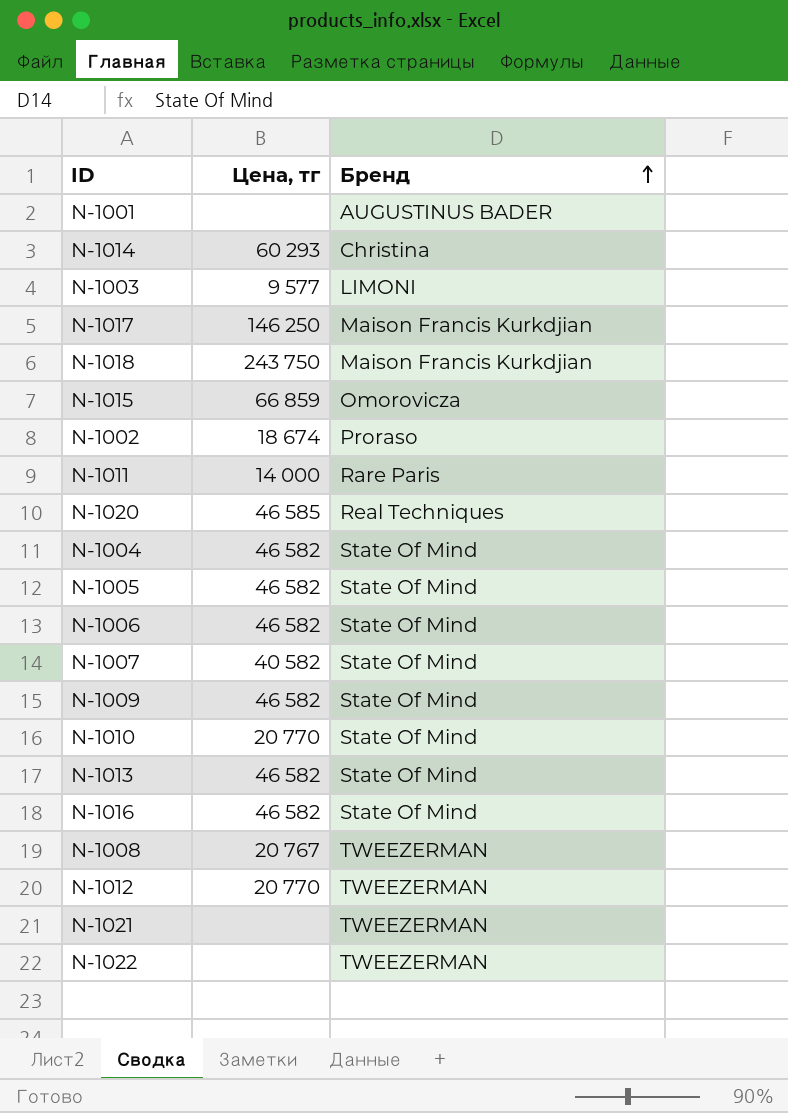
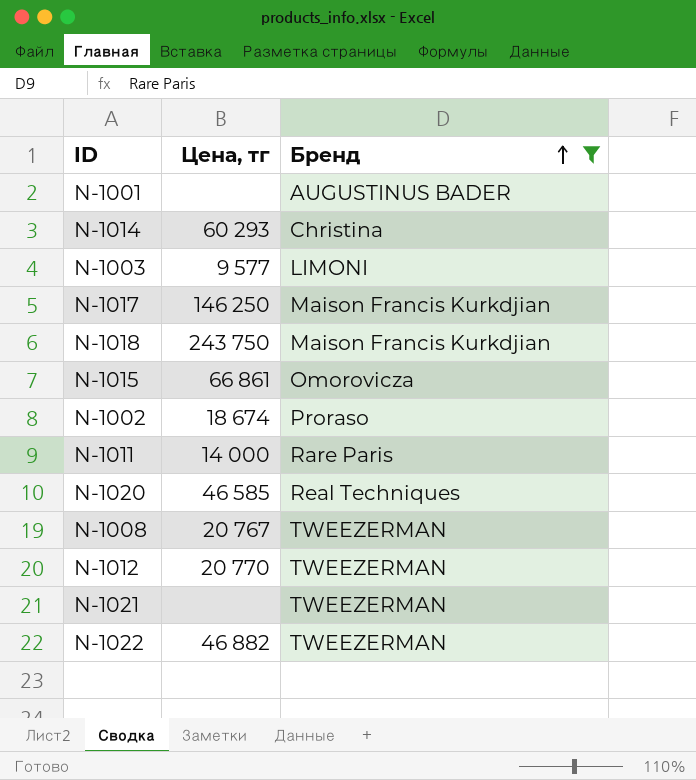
filter: none -> Бренд != State Of Mind
N-1015 | Цена, тг: 66 859 -> 66 861
N-1022 | Цена, тг: none -> 46 882

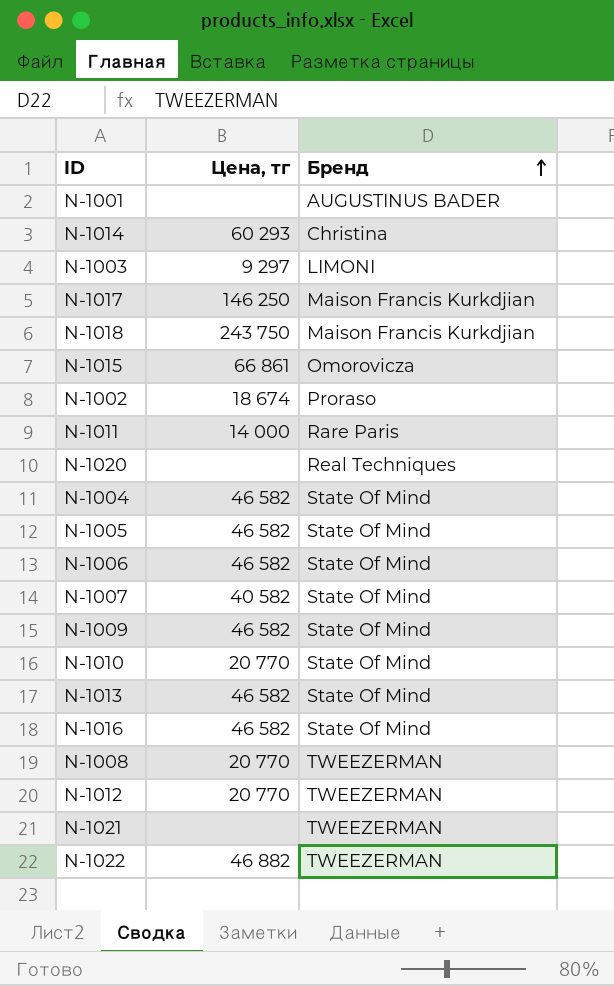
filter: Бренд != State Of Mind -> none
N-1003 | Цена, тг: 9 577 -> 9 297
N-1020 | Цена, тг: 46 585 -> none
N-1008 | Цена, тг: 20 767 -> 20 770

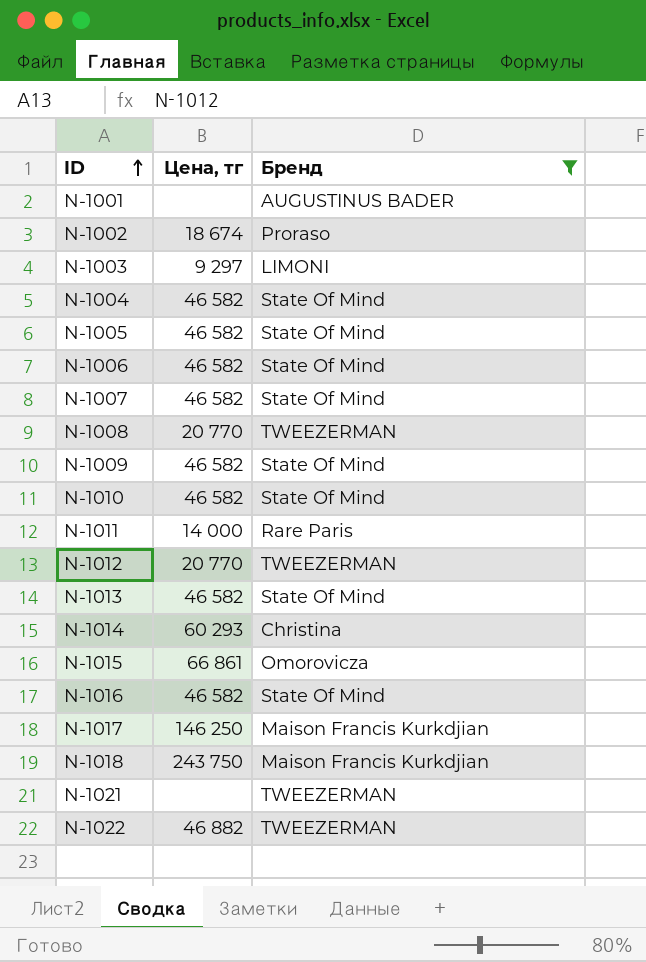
filter: none -> Бренд != Real Techniques
row order: Бренд ascending -> ID ascending
N-1007 | Цена, тг: 40 582 -> 46 582
N-1010 | Цена, тг: 20 770 -> 46 582

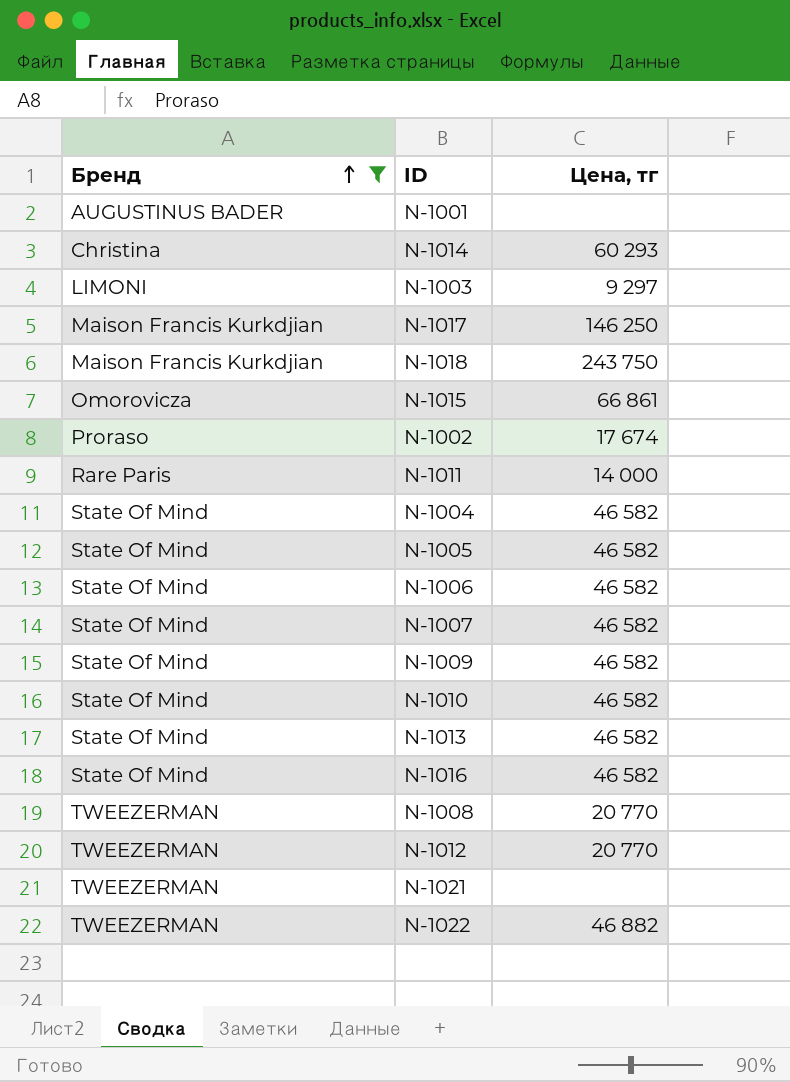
row order: ID ascending -> Бренд ascending
column Бренд | position: 3 -> 1
N-1002 | Цена, тг: 18 674 -> 17 674

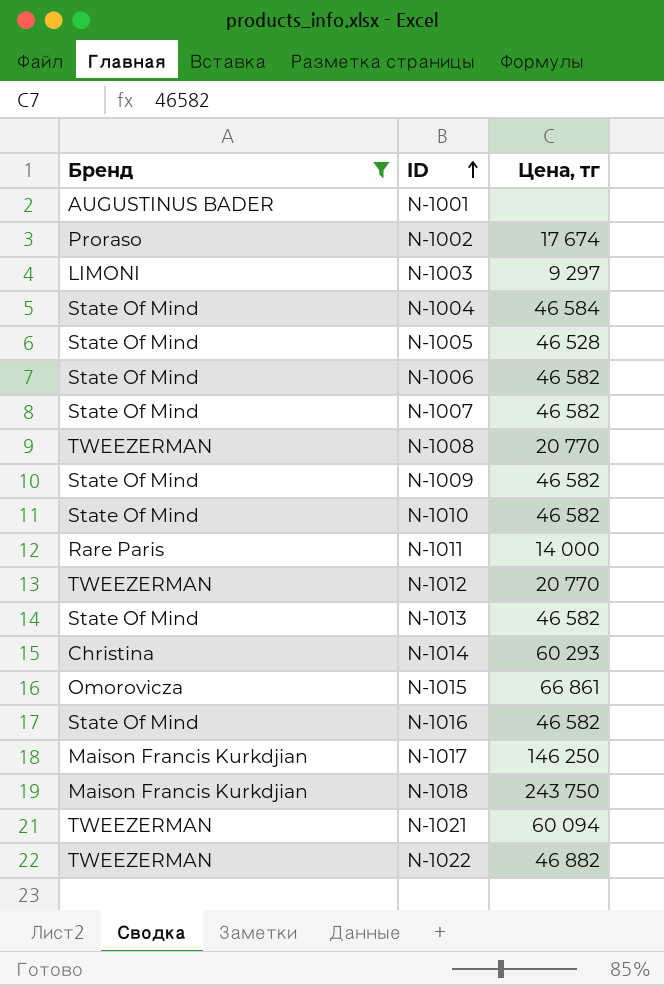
row order: Бренд ascending -> ID ascending
N-1004 | Цена, тг: 46 582 -> 46 584
N-1005 | Цена, тг: 46 582 -> 46 528
N-1021 | Цена, тг: none -> 60 094

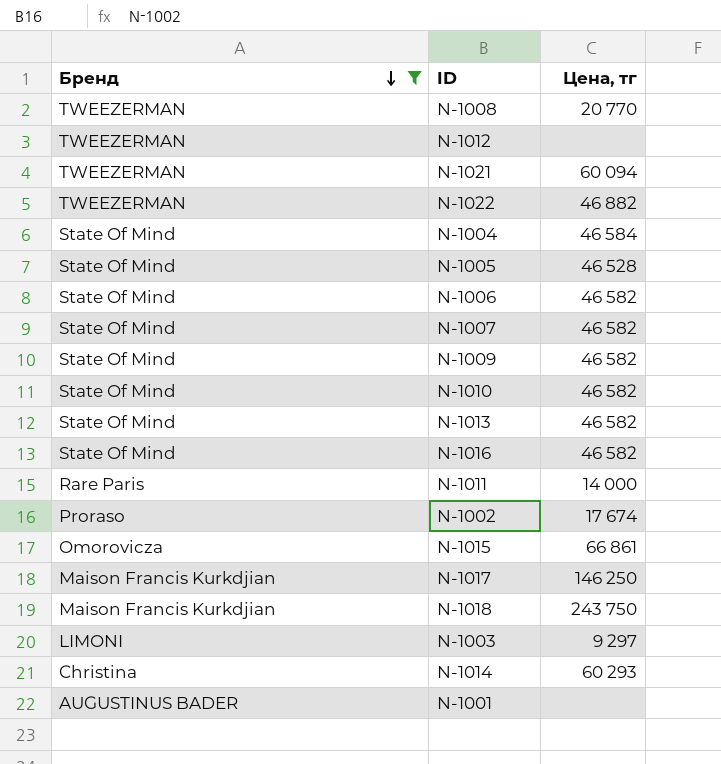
row order: ID ascending -> Бренд descending
N-1012 | Цена, тг: 20 770 -> none

